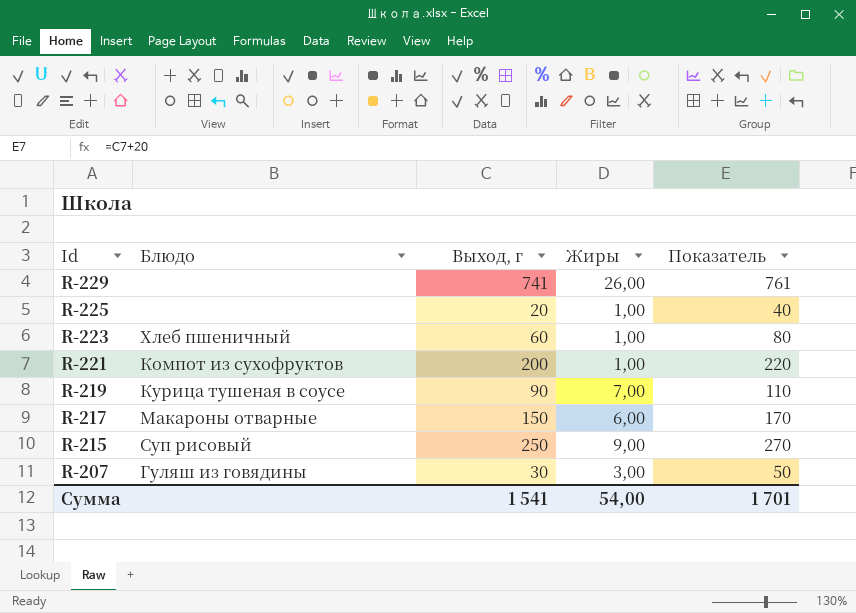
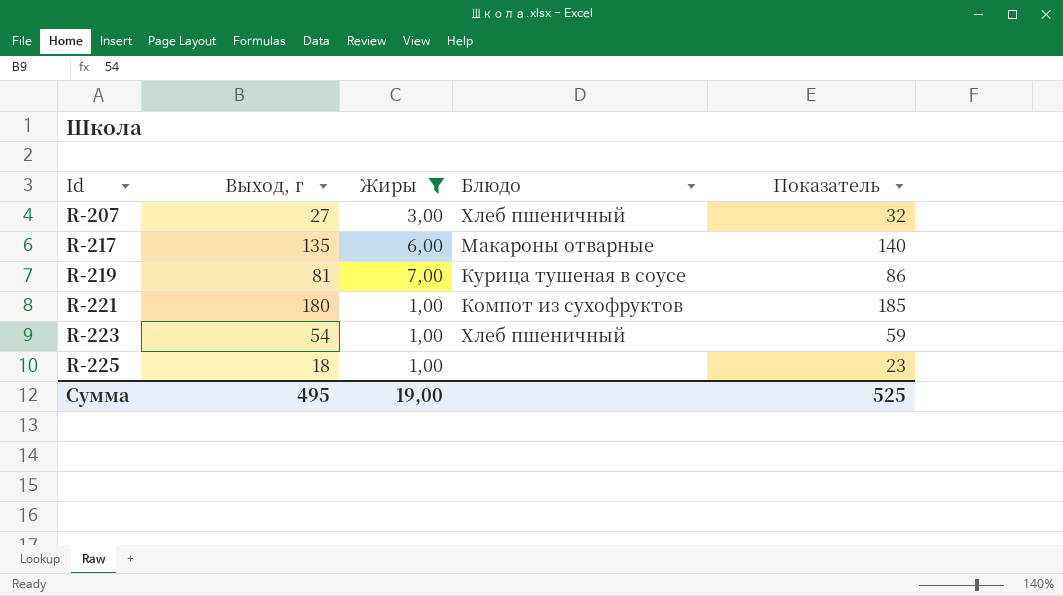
filter: none -> Жиры <= 7,00
row order: Id descending -> Id ascending
column Блюдо | position: 2 -> 4
column Показатель | formula: [Выход, г] + 20 -> [Выход, г] + 5
R-207 | Выход, г: 30 -> 27
R-207 | Блюдо: Гуляш из говядины -> Хлеб пшеничный
R-217 | Выход, г: 150 -> 135
R-219 | Выход, г: 90 -> 81
R-221 | Выход, г: 200 -> 180
R-223 | Выход, г: 60 -> 54
R-225 | Выход, г: 20 -> 18
Сумма | Выход, г: 1 541 -> 495
Сумма | Жиры: 54,00 -> 19,00
Сумма | Показатель: 1 701 -> 525

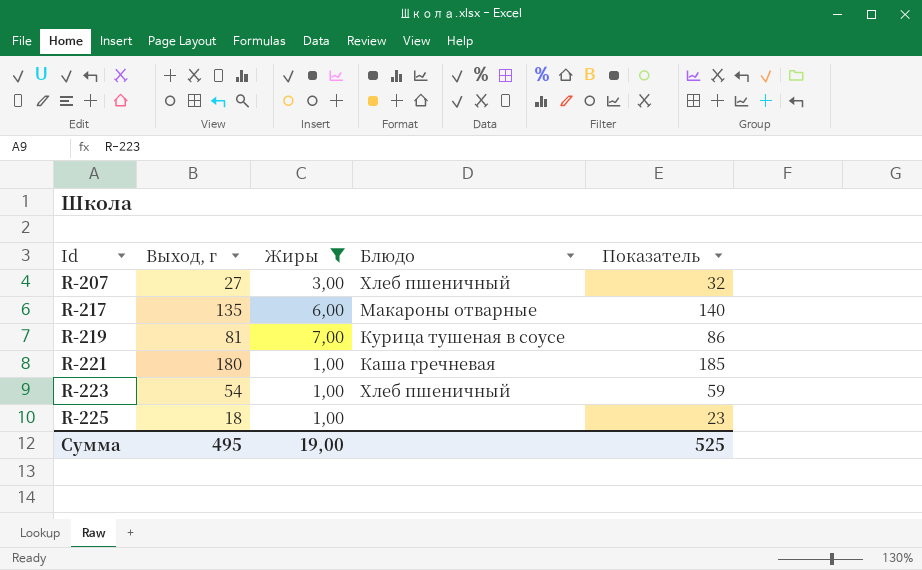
R-221 | Блюдо: Компот из сухофруктов -> Каша гречневая

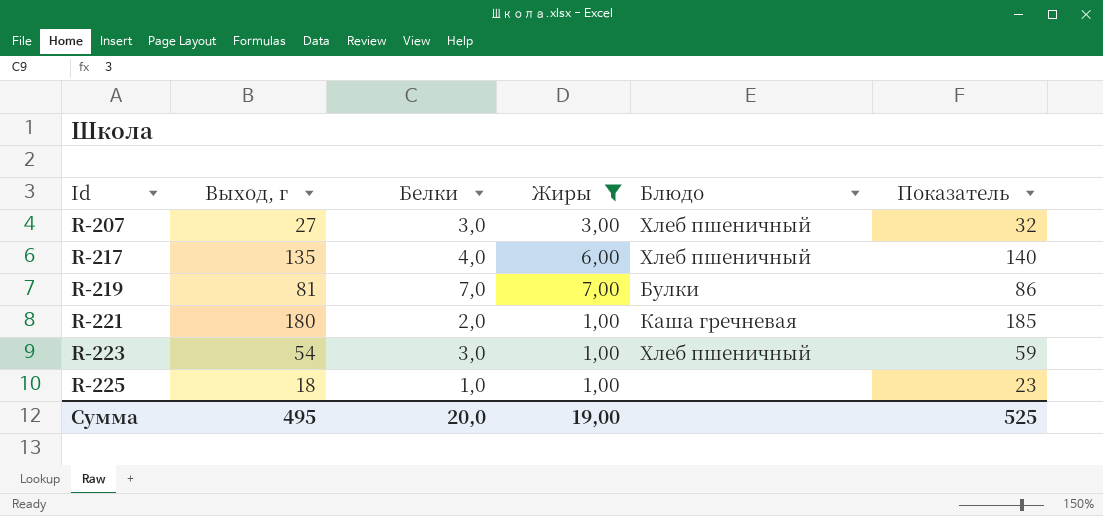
column Белки | position: none -> 3
R-217 | Блюдо: Макароны отварные -> Хлеб пшеничный
R-219 | Блюдо: Курица тушеная в соусе -> Булки

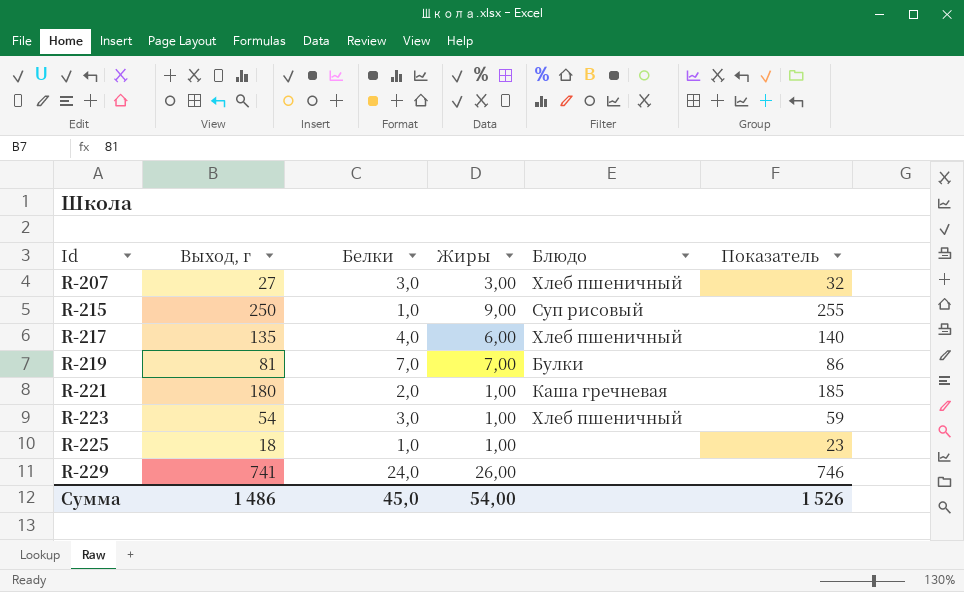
filter: Жиры <= 7,00 -> none
Сумма | Выход, г: 495 -> 1 486
Сумма | Белки: 20,0 -> 45,0
Сумма | Жиры: 19,00 -> 54,00
Сумма | Показатель: 525 -> 1 526

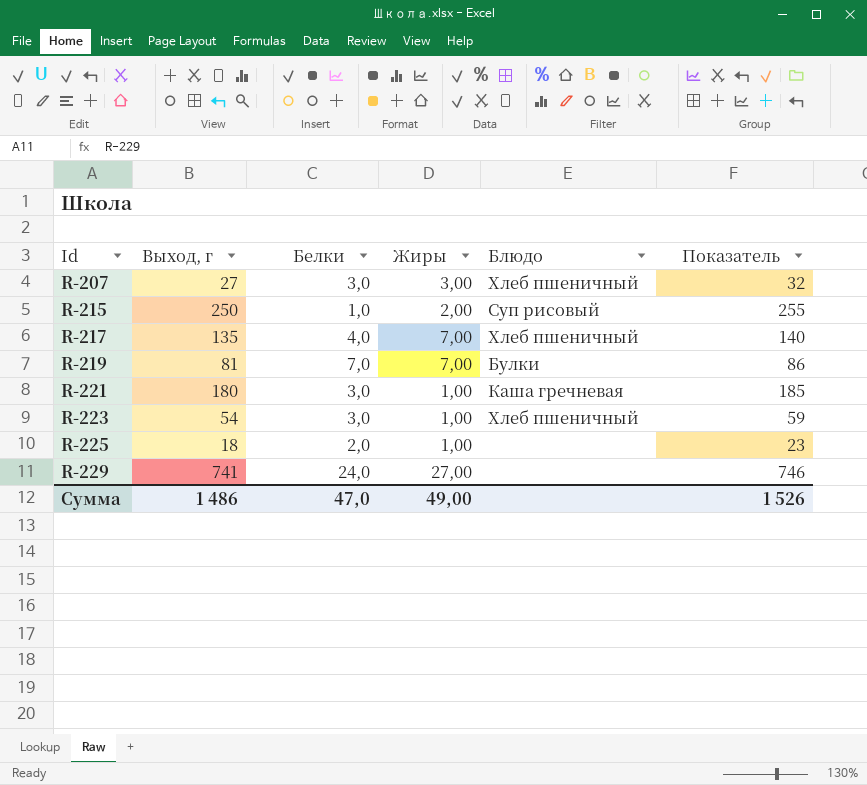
R-215 | Жиры: 9,00 -> 2,00
R-217 | Жиры: 6,00 -> 7,00
R-221 | Белки: 2,0 -> 3,0
R-225 | Белки: 1,0 -> 2,0
R-229 | Жиры: 26,00 -> 27,00
Сумма | Белки: 45,0 -> 47,0
Сумма | Жиры: 54,00 -> 49,00

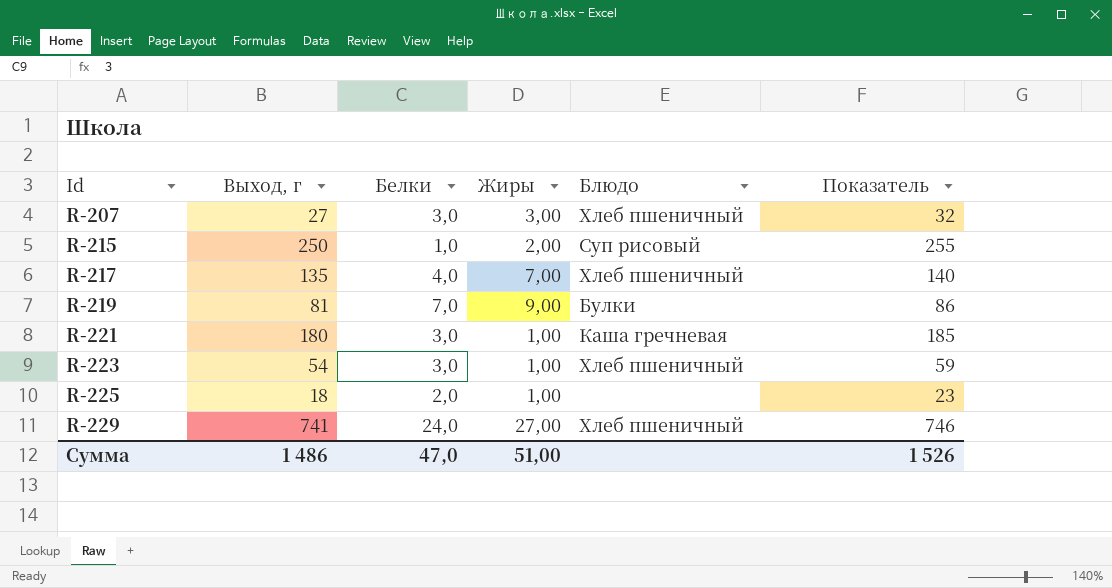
R-219 | Жиры: 7,00 -> 9,00
R-229 | Блюдо: none -> Хлеб пшеничный
Сумма | Жиры: 49,00 -> 51,00

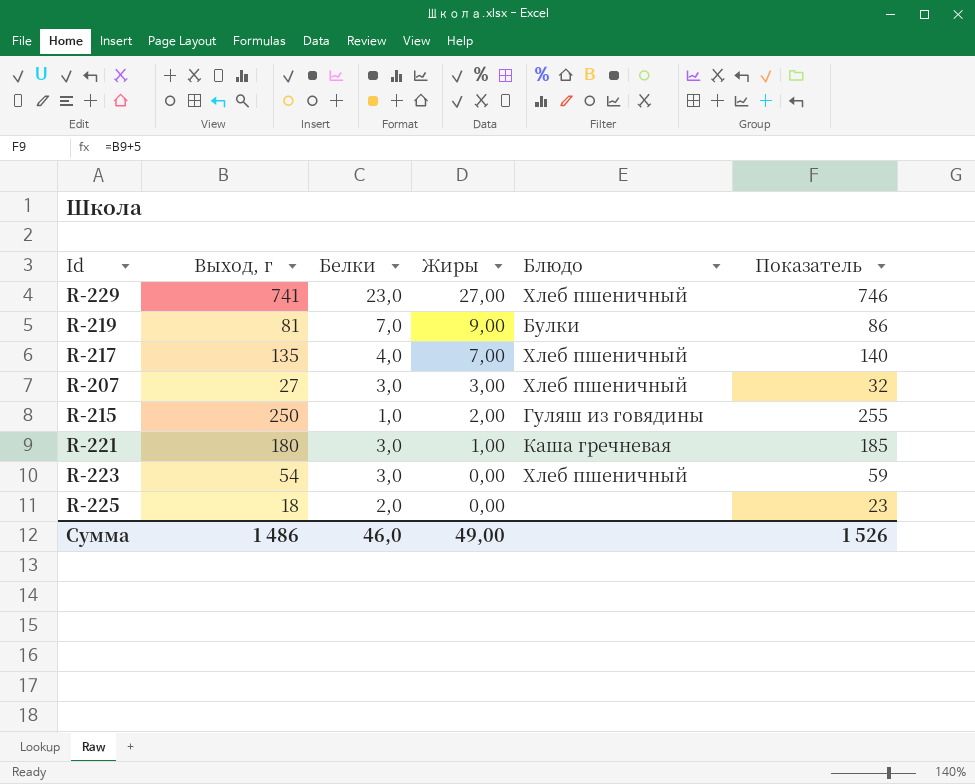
row order: Id ascending -> Жиры descending
R-229 | Белки: 24,0 -> 23,0
R-215 | Блюдо: Суп рисовый -> Гуляш из говядины
R-223 | Жиры: 1,00 -> 0,00
R-225 | Жиры: 1,00 -> 0,00
Сумма | Белки: 47,0 -> 46,0
Сумма | Жиры: 51,00 -> 49,00

